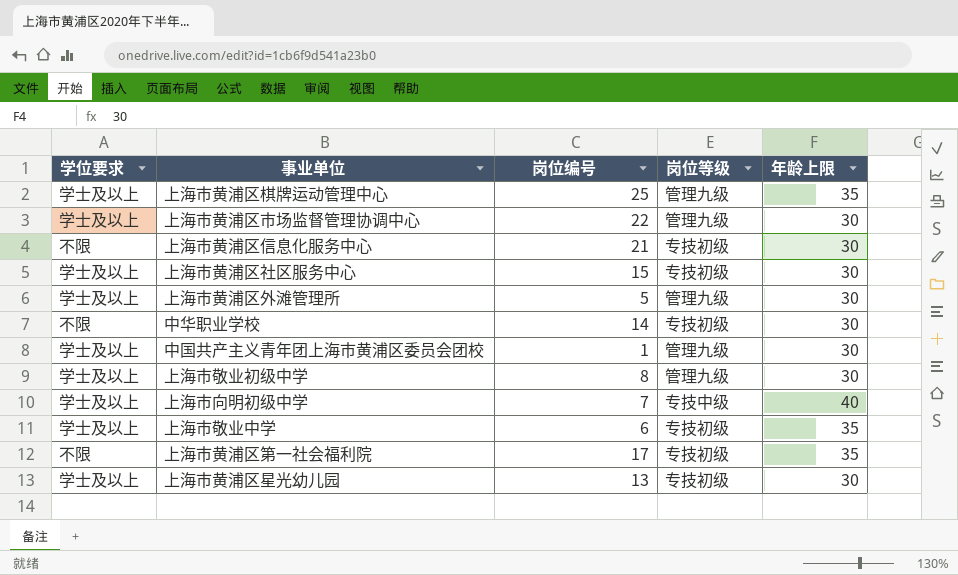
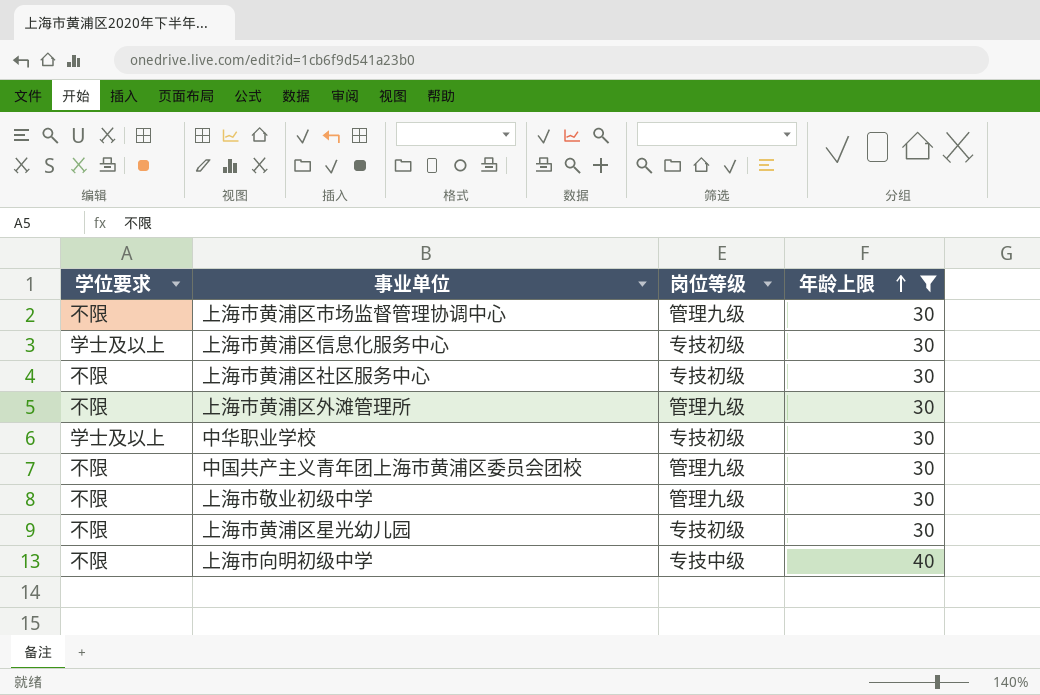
filter: none -> 年龄上限 != 35
row order: none -> 年龄上限 ascending
column 岗位编号 | position: 3 -> none
上海市黄浦区市场监督管理协调中心 | 学位要求: 学士及以上 -> 不限
上海市黄浦区信息化服务中心 | 学位要求: 不限 -> 学士及以上
上海市黄浦区社区服务中心 | 学位要求: 学士及以上 -> 不限
上海市黄浦区外滩管理所 | 学位要求: 学士及以上 -> 不限
中华职业学校 | 学位要求: 不限 -> 学士及以上
中国共产主义青年团上海市黄浦区委员会团校 | 学位要求: 学士及以上 -> 不限
上海市敬业初级中学 | 学位要求: 学士及以上 -> 不限
上海市黄浦区星光幼儿园 | 学位要求: 学士及以上 -> 不限
上海市向明初级中学 | 学位要求: 学士及以上 -> 不限

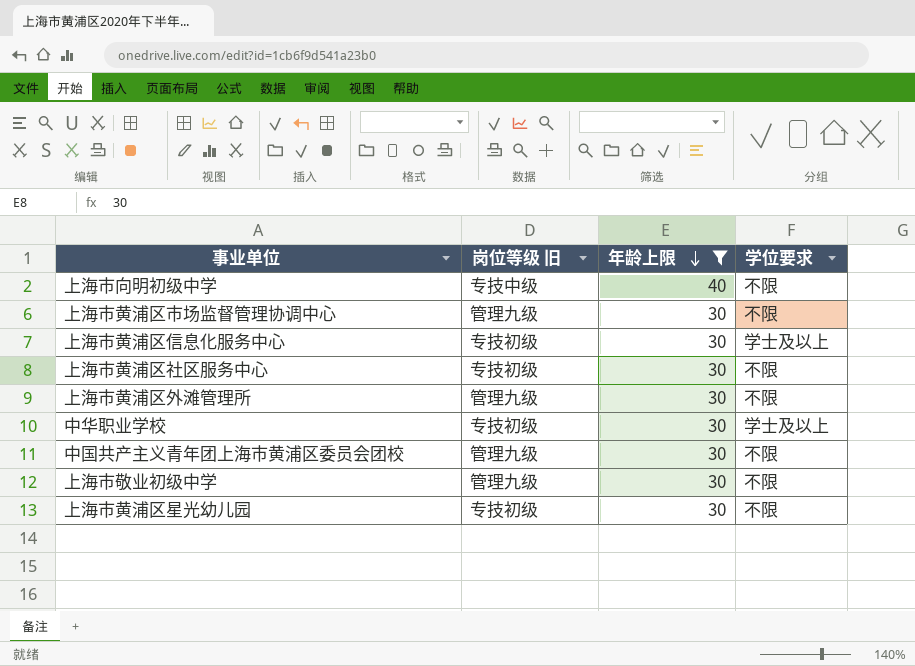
row order: 年龄上限 ascending -> 年龄上限 descending
column name: 岗位等级 -> 岗位等级 旧
column 学位要求 | position: 1 -> 4

